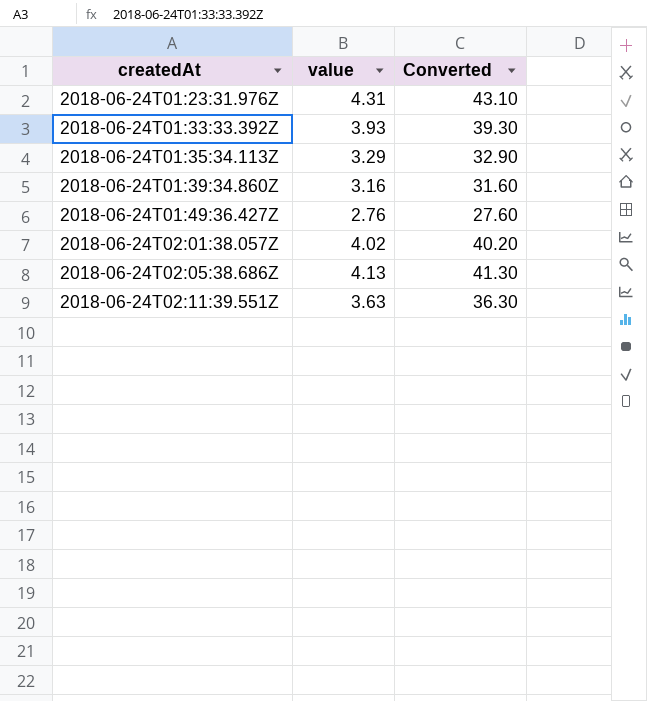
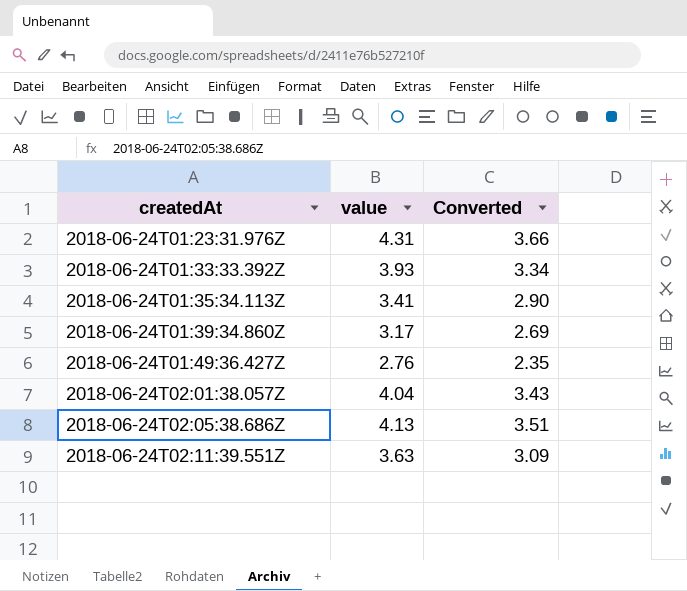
column Converted | formula: [value] * 10 -> [value] * 0.85
2018-06-24T01:35:34.113Z | value: 3.29 -> 3.41
2018-06-24T01:39:34.860Z | value: 3.16 -> 3.17
2018-06-24T02:01:38.057Z | value: 4.02 -> 4.04

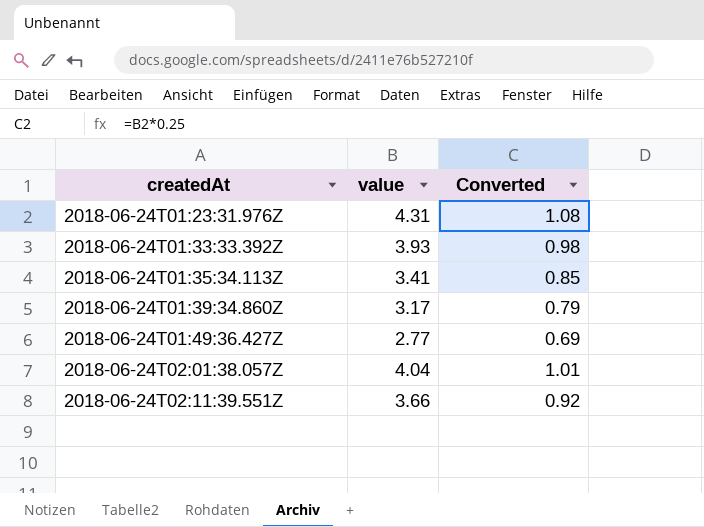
column Converted | formula: [value] * 0.85 -> [value] * 0.25
row 2018-06-24T02:05:38.686Z: 4.13 | 3.51 -> none
2018-06-24T01:49:36.427Z | value: 2.76 -> 2.77
2018-06-24T02:11:39.551Z | value: 3.63 -> 3.66

